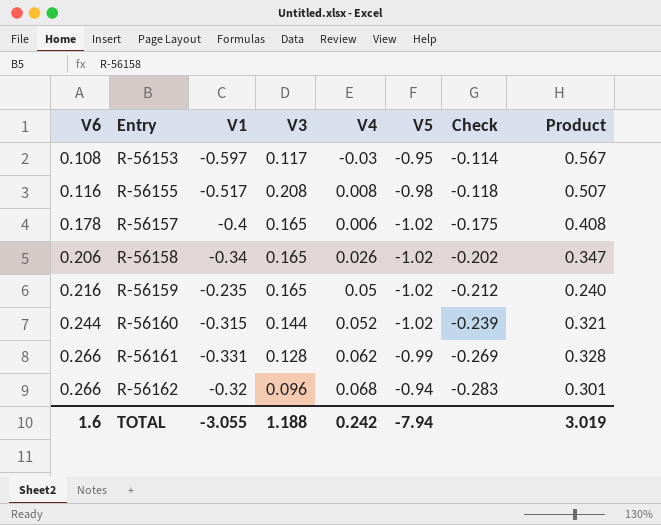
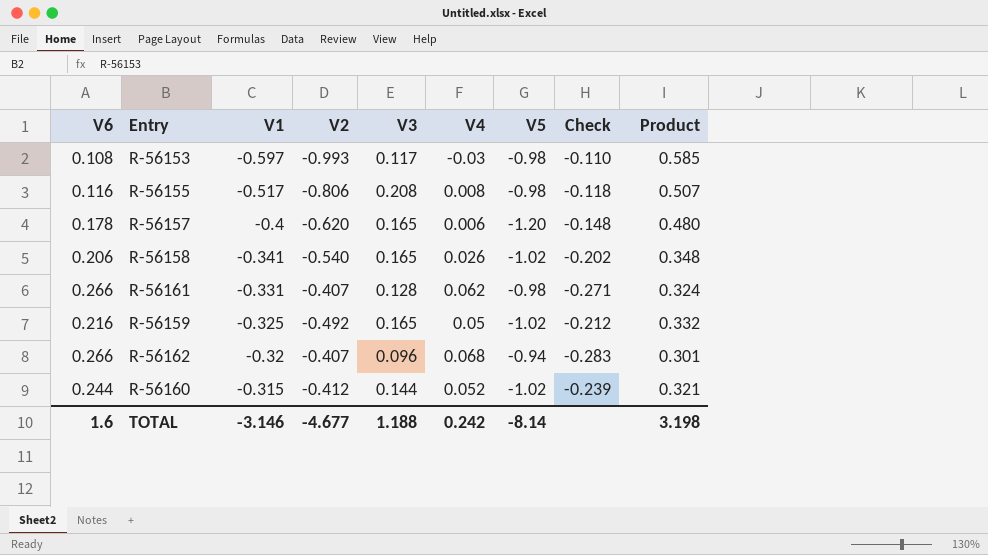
row order: V6 ascending -> V1 ascending
column V2 | position: none -> 4
R-56153 | V5: -0.95 -> -0.98
R-56153 | Check: -0.114 -> -0.110
R-56153 | Product: 0.567 -> 0.585
R-56157 | V5: -1.02 -> -1.20
R-56157 | Check: -0.175 -> -0.148
R-56157 | Product: 0.408 -> 0.480
R-56158 | V1: -0.34 -> -0.341
R-56158 | Product: 0.347 -> 0.348
R-56161 | V5: -0.99 -> -0.98
R-56161 | Check: -0.269 -> -0.271
R-56161 | Product: 0.328 -> 0.324
R-56159 | V1: -0.235 -> -0.325
R-56159 | Product: 0.240 -> 0.332
TOTAL | V1: -3.055 -> -3.146
TOTAL | V5: -7.94 -> -8.14
TOTAL | Product: 3.019 -> 3.198

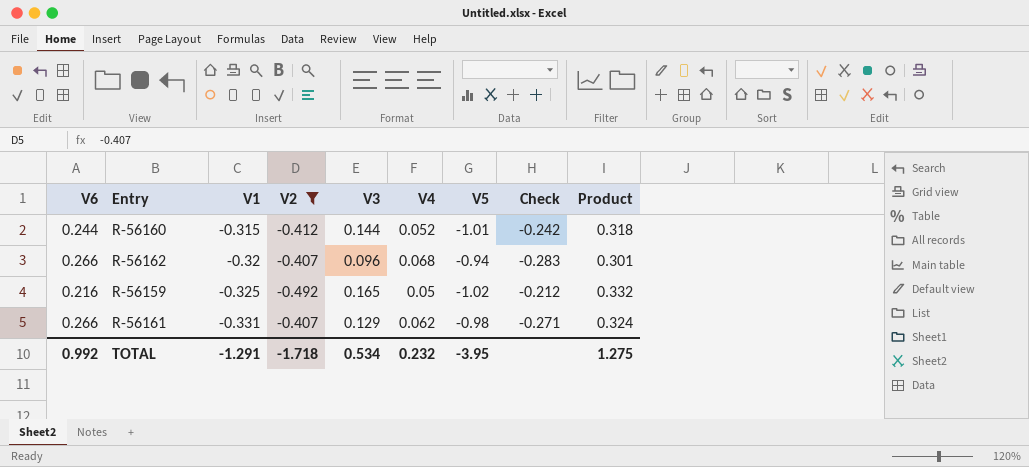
filter: none -> V2 >= -0.492
row order: V1 ascending -> V1 descending
R-56160 | V5: -1.02 -> -1.01
R-56160 | Check: -0.239 -> -0.242
R-56160 | Product: 0.321 -> 0.318
R-56161 | V3: 0.128 -> 0.129
TOTAL | V6: 1.6 -> 0.992
TOTAL | V1: -3.146 -> -1.291
TOTAL | V2: -4.677 -> -1.718
TOTAL | V3: 1.188 -> 0.534
TOTAL | V4: 0.242 -> 0.232
TOTAL | V5: -8.14 -> -3.95
TOTAL | Product: 3.198 -> 1.275

